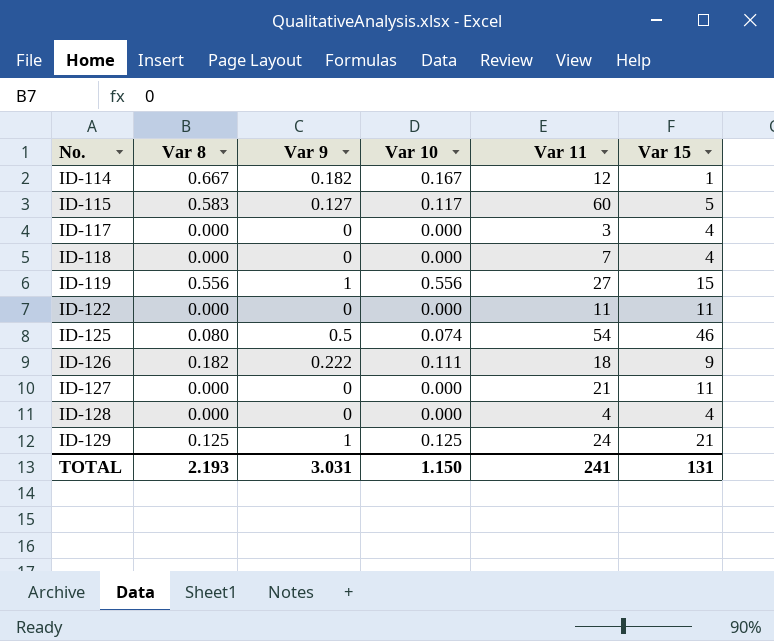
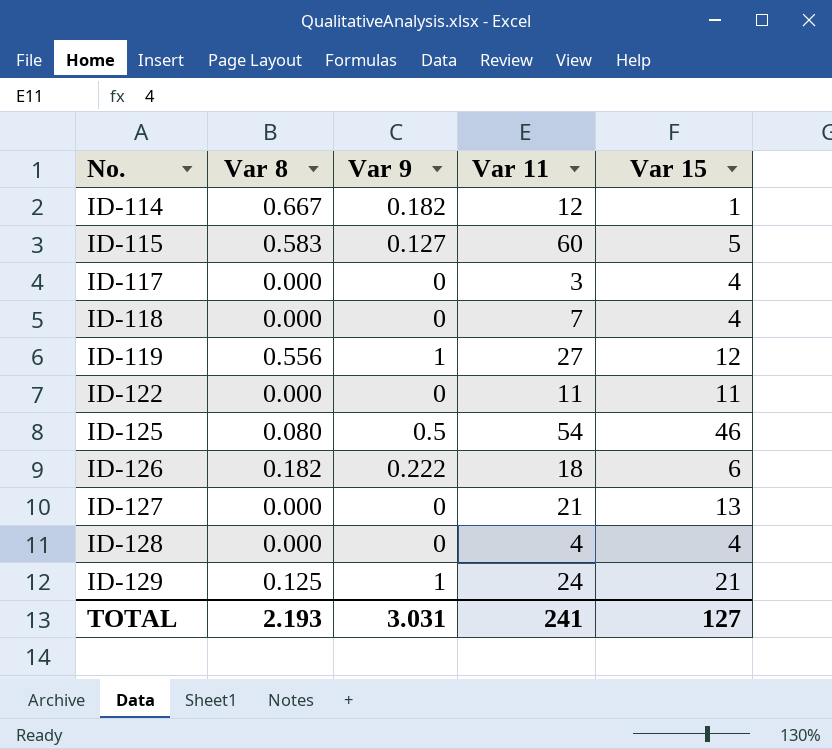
column Var 10 | position: 4 -> none
ID-119 | Var 15: 15 -> 12
ID-126 | Var 15: 9 -> 6
ID-127 | Var 15: 11 -> 13
TOTAL | Var 15: 131 -> 127

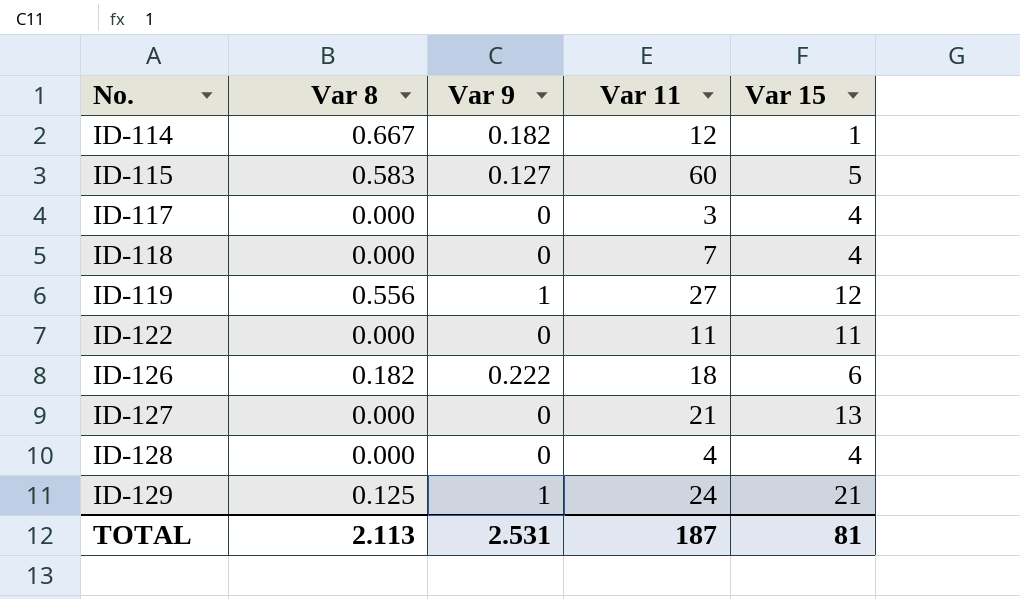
row ID-125: 0.080 | 0.5 | 54 | 46 -> none
TOTAL | Var 8: 2.193 -> 2.113
TOTAL | Var 9: 3.031 -> 2.531
TOTAL | Var 11: 241 -> 187
TOTAL | Var 15: 127 -> 81

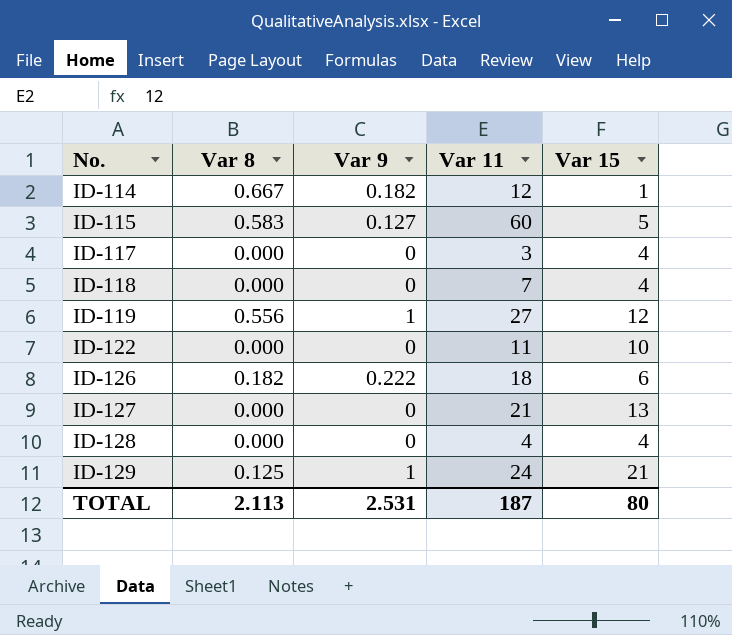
ID-122 | Var 15: 11 -> 10
TOTAL | Var 15: 81 -> 80

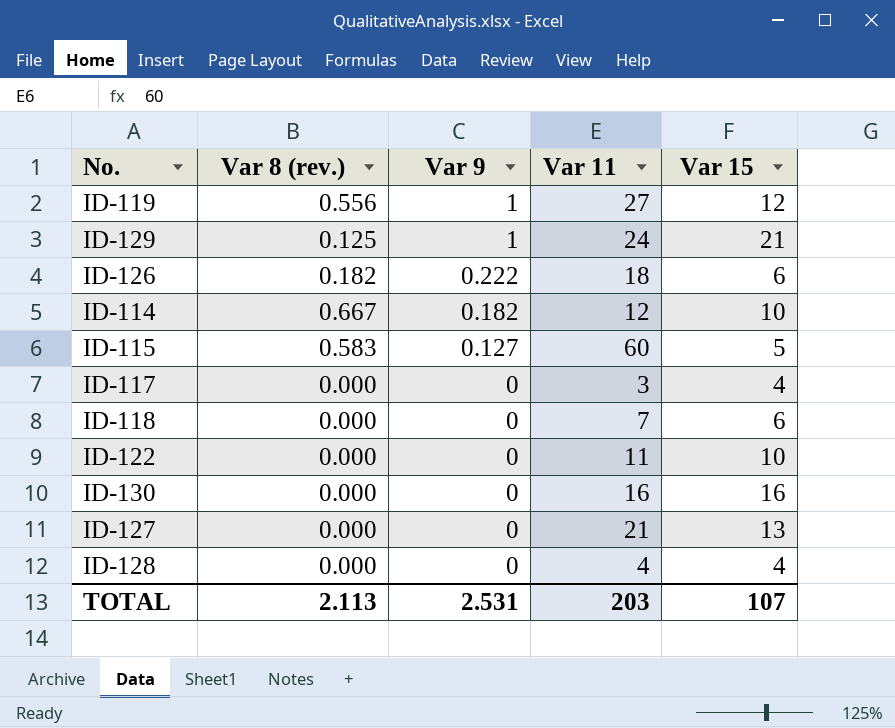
row order: No. ascending -> Var 9 descending
column name: Var 8 -> Var 8 (rev.)
ID-114 | Var 15: 1 -> 10
ID-118 | Var 15: 4 -> 6
row ID-130: none -> 0.000 | 0 | 16 | 16
TOTAL | Var 11: 187 -> 203
TOTAL | Var 15: 80 -> 107

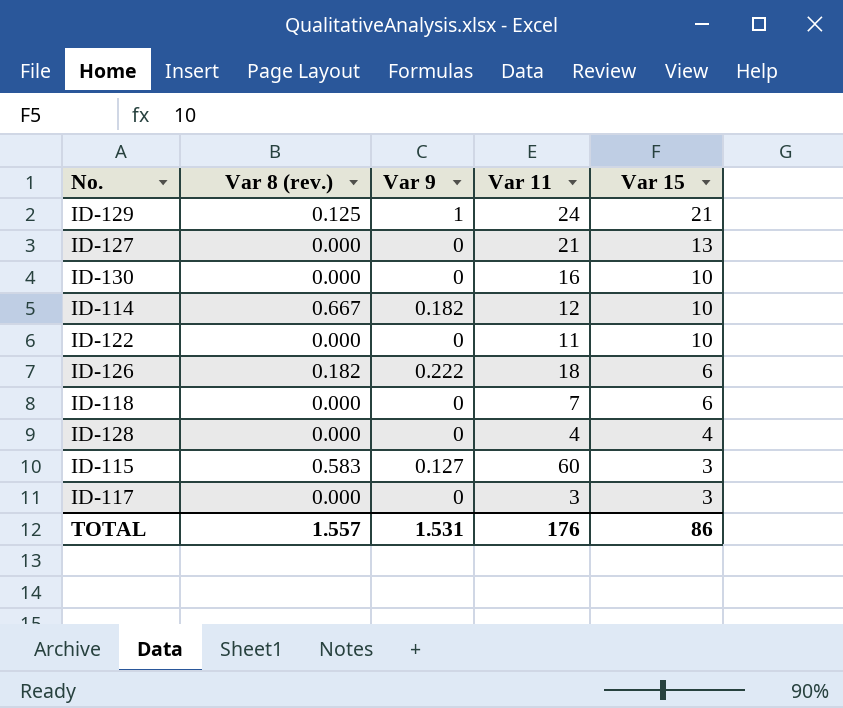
row order: Var 9 descending -> Var 15 descending
row ID-119: 0.556 | 1 | 27 | 12 -> none
ID-130 | Var 15: 16 -> 10
ID-115 | Var 15: 5 -> 3
ID-117 | Var 15: 4 -> 3
TOTAL | Var 8 (rev.): 2.113 -> 1.557
TOTAL | Var 9: 2.531 -> 1.531
TOTAL | Var 11: 203 -> 176
TOTAL | Var 15: 107 -> 86

